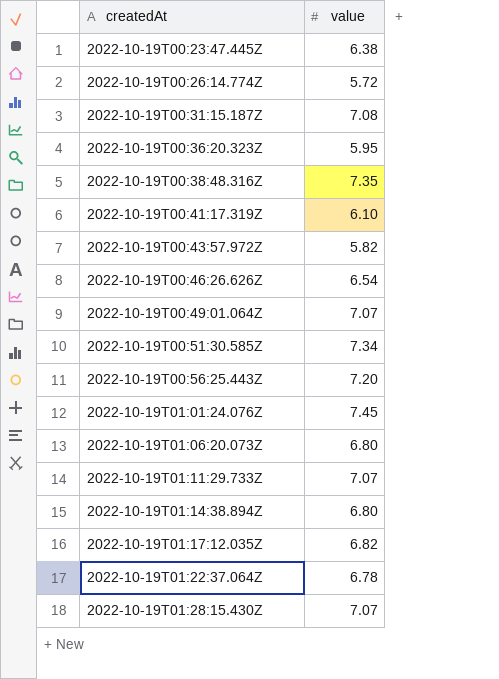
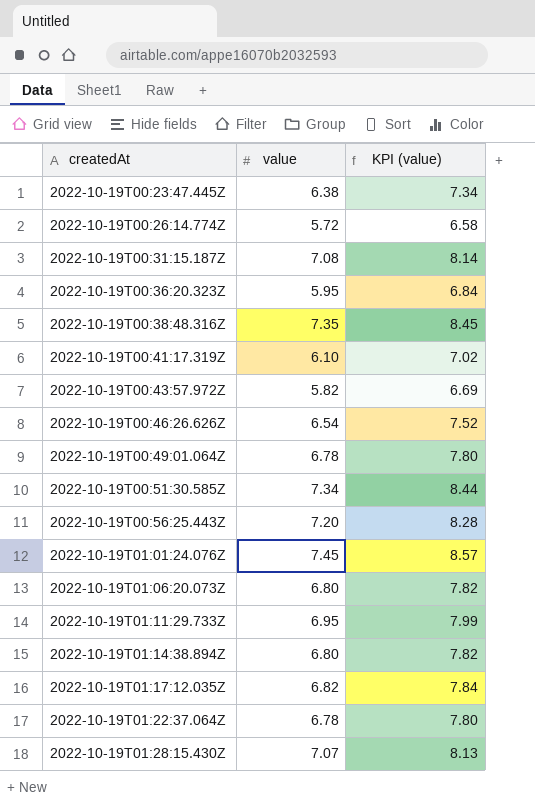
column KPI (value) | formula: none -> [value] * 1.15
2022-10-19T00:49:01.064Z | value: 7.07 -> 6.78
2022-10-19T01:11:29.733Z | value: 7.07 -> 6.95

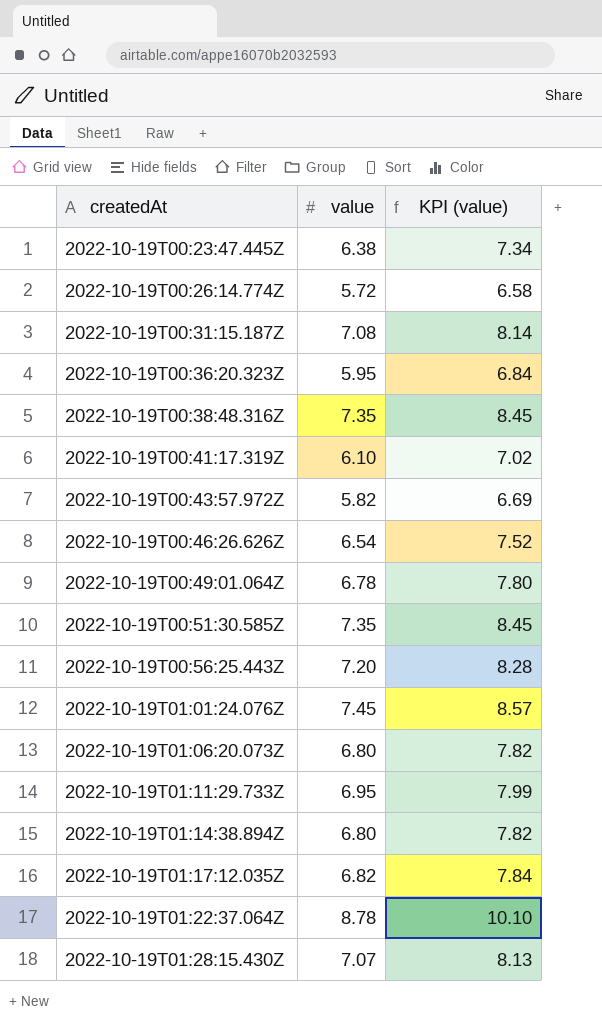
2022-10-19T00:51:30.585Z | value: 7.34 -> 7.35
2022-10-19T00:51:30.585Z | KPI (value): 8.44 -> 8.45
2022-10-19T01:22:37.064Z | value: 6.78 -> 8.78
2022-10-19T01:22:37.064Z | KPI (value): 7.80 -> 10.10

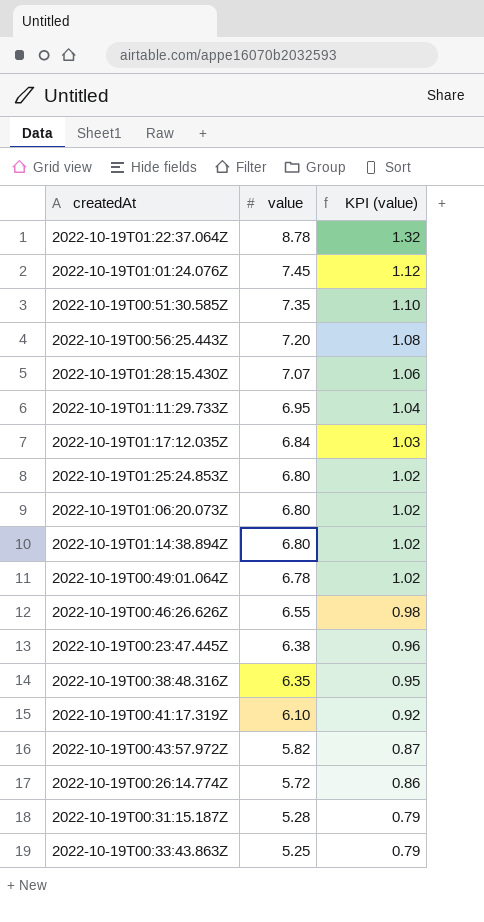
row order: createdAt ascending -> value descending
column KPI (value) | formula: [value] * 1.15 -> [value] * 0.15
row 2022-10-19T00:36:20.323Z: 5.95 | 6.84 -> none
2022-10-19T01:17:12.035Z | value: 6.82 -> 6.84
row 2022-10-19T01:25:24.853Z: none -> 6.80 | 1.02
2022-10-19T00:46:26.626Z | value: 6.54 -> 6.55
2022-10-19T00:38:48.316Z | value: 7.35 -> 6.35
2022-10-19T00:31:15.187Z | value: 7.08 -> 5.28
row 2022-10-19T00:33:43.863Z: none -> 5.25 | 0.79

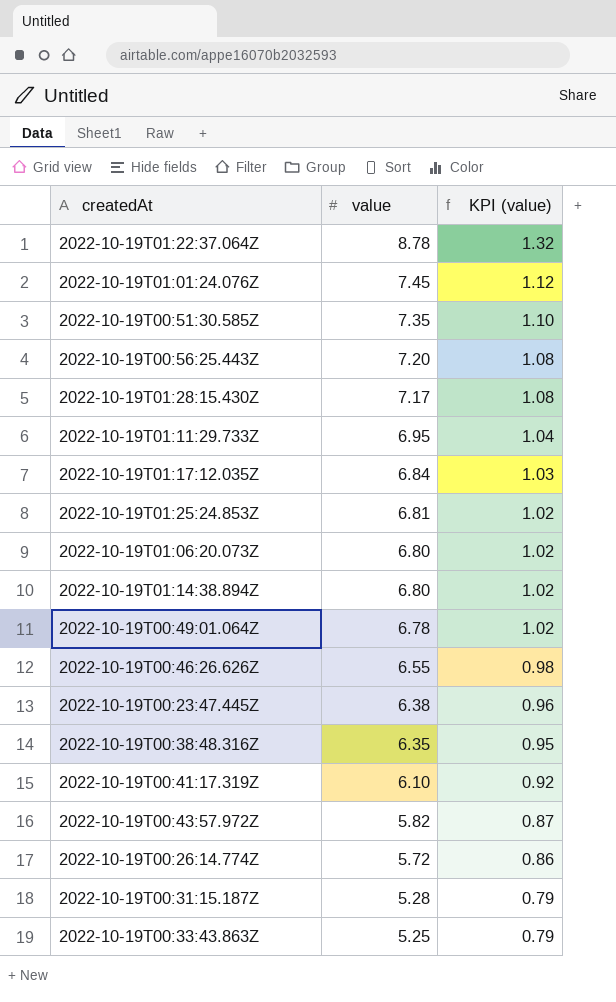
2022-10-19T01:28:15.430Z | value: 7.07 -> 7.17
2022-10-19T01:28:15.430Z | KPI (value): 1.06 -> 1.08
2022-10-19T01:25:24.853Z | value: 6.80 -> 6.81

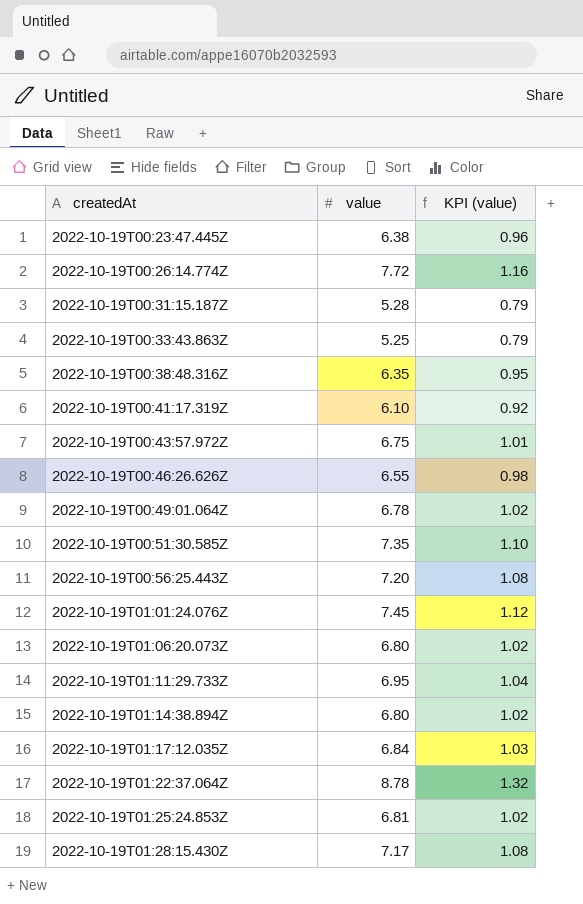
row order: value descending -> createdAt ascending
2022-10-19T00:26:14.774Z | value: 5.72 -> 7.72
2022-10-19T00:26:14.774Z | KPI (value): 0.86 -> 1.16
2022-10-19T00:43:57.972Z | value: 5.82 -> 6.75
2022-10-19T00:43:57.972Z | KPI (value): 0.87 -> 1.01

